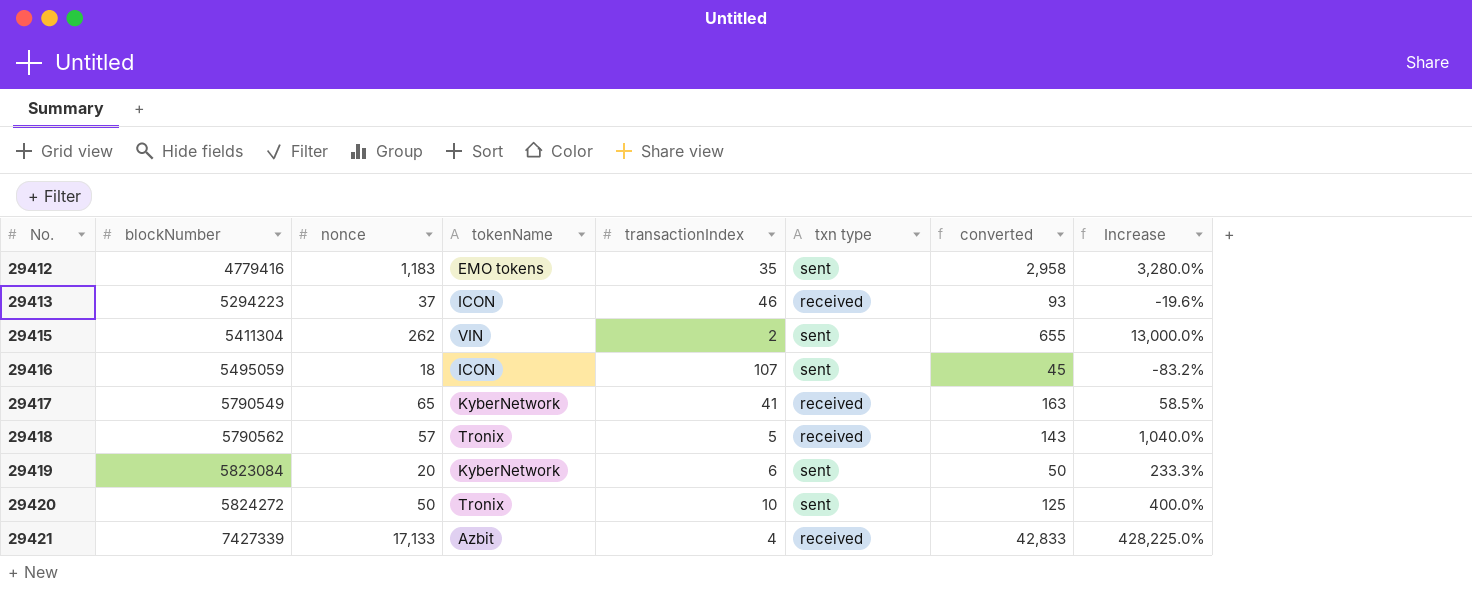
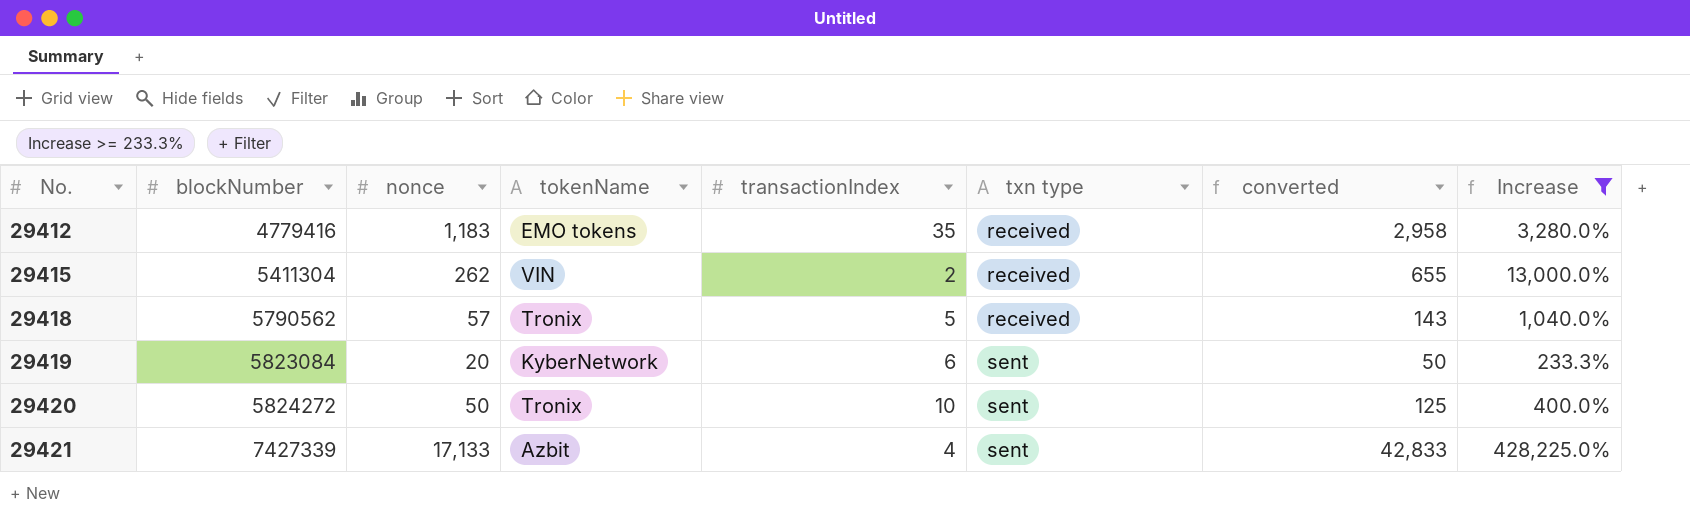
filter: none -> Increase >= 233.3%
29412 | txn type: sent -> received
29415 | txn type: sent -> received
29421 | txn type: received -> sent

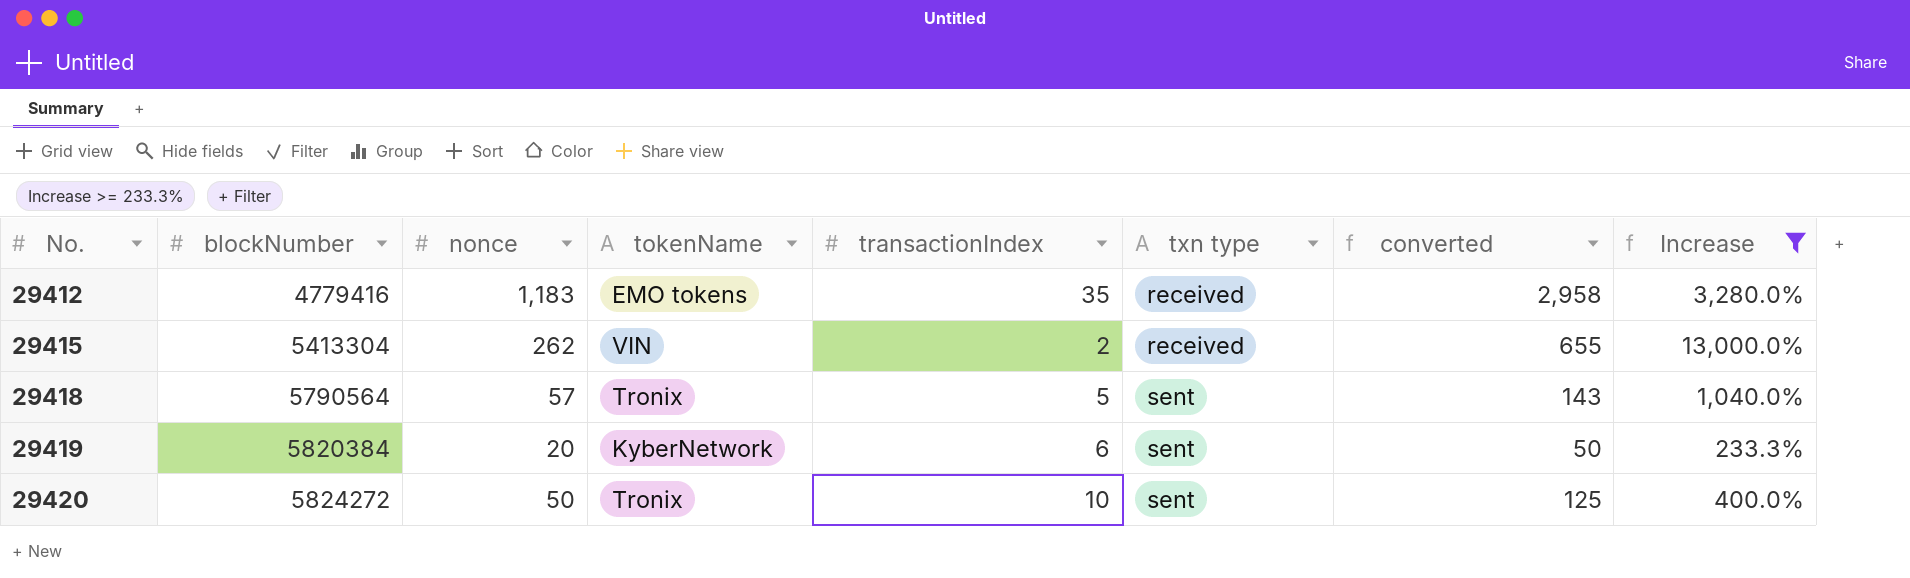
row 29421: 7427339 | 17,133 | Azbit | 4 | sent | 42,833 | 428,225.0% -> none
29415 | blockNumber: 5411304 -> 5413304
29418 | blockNumber: 5790562 -> 5790564
29418 | txn type: received -> sent
29419 | blockNumber: 5823084 -> 5820384

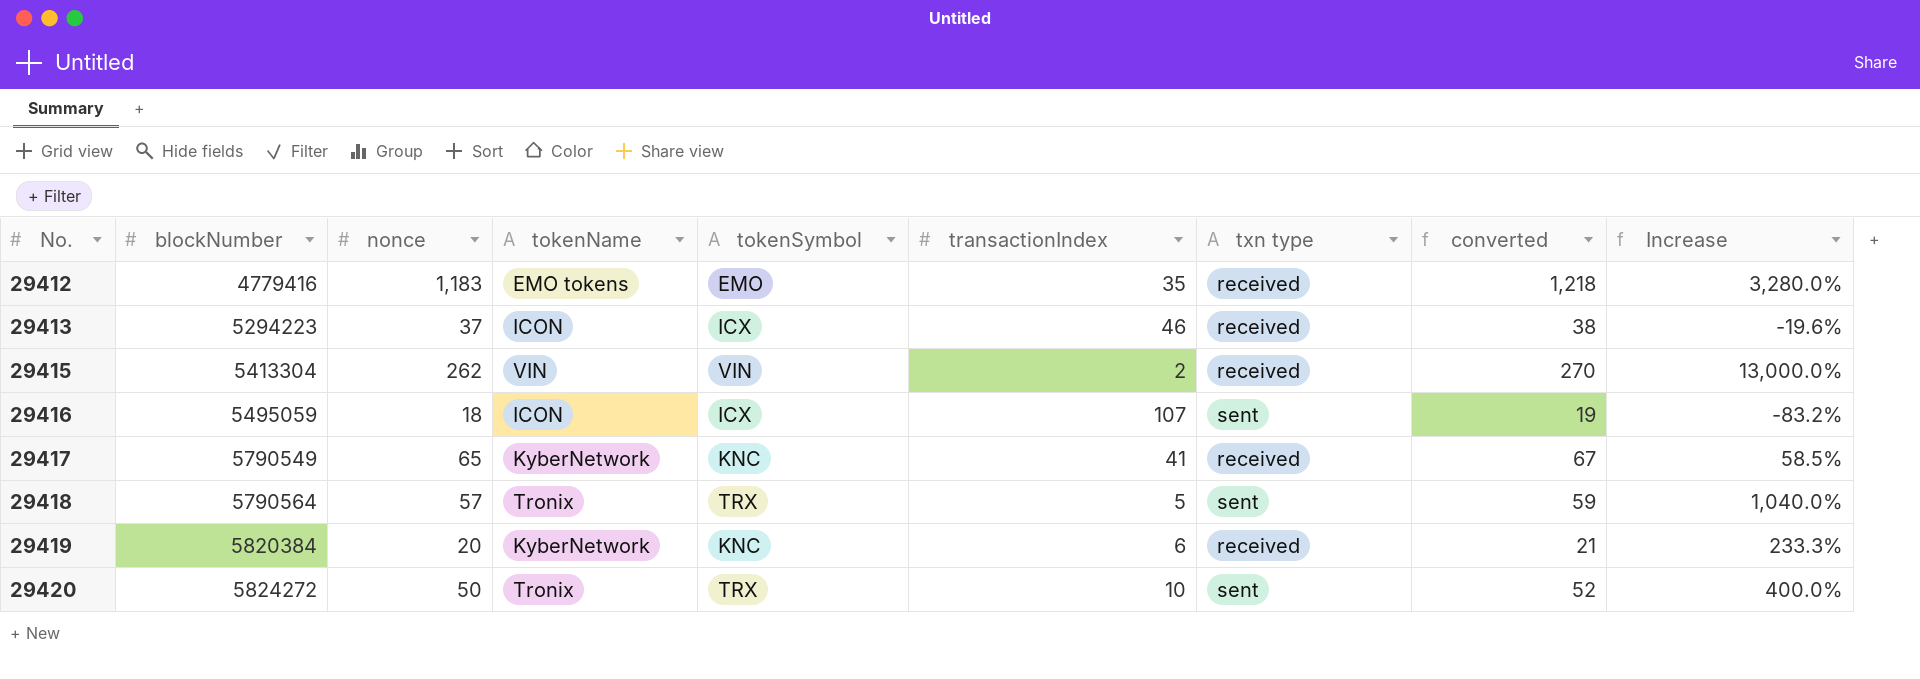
filter: Increase >= 233.3% -> none
column tokenSymbol | position: none -> 5
column converted | formula: [nonce] * 2.5 -> [nonce] * 1.03
29419 | txn type: sent -> received

